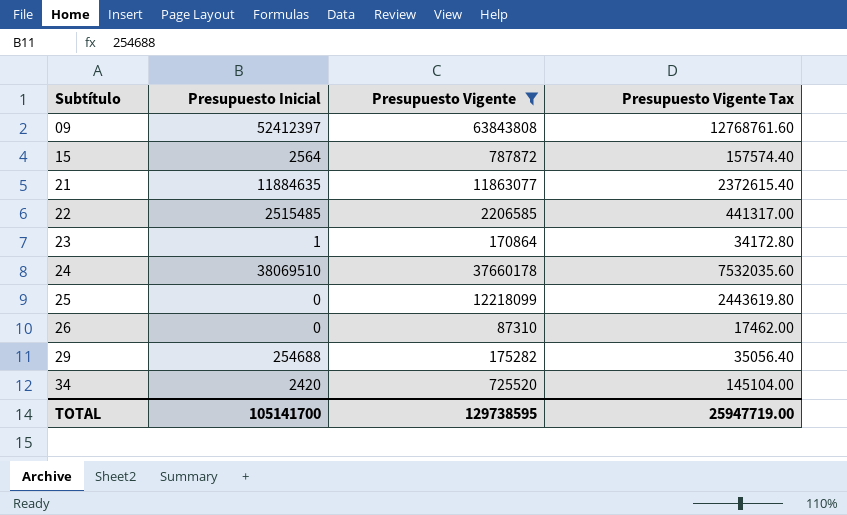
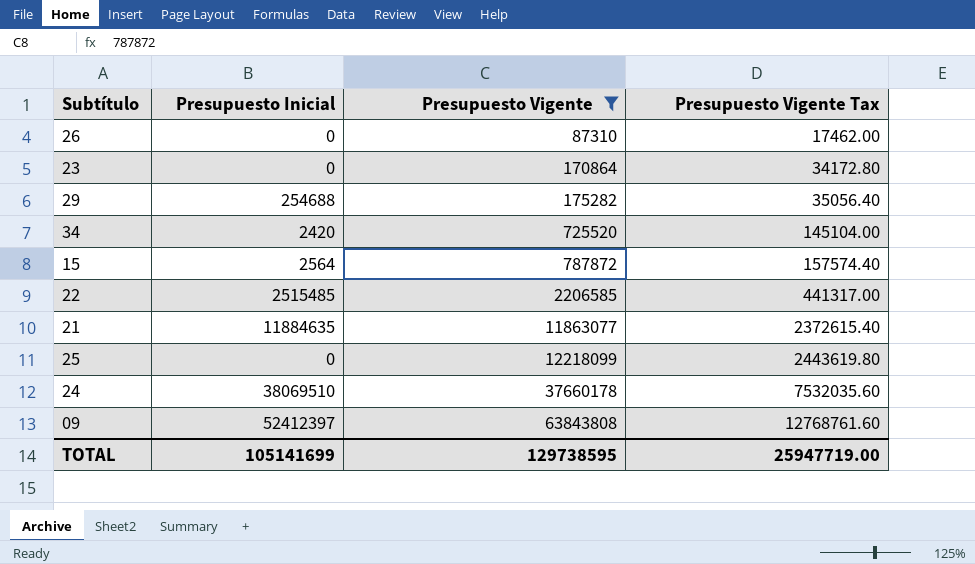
row order: Subtítulo ascending -> Presupuesto Vigente ascending
23 | Presupuesto Inicial: 1 -> 0
TOTAL | Presupuesto Inicial: 105141700 -> 105141699

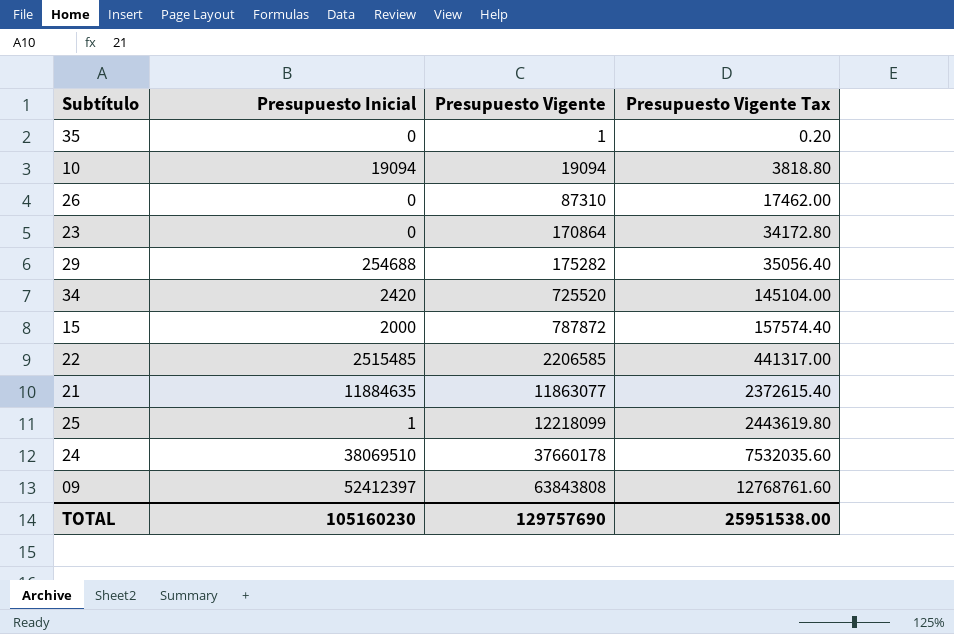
filter: Presupuesto Vigente >= 87310 -> none
15 | Presupuesto Inicial: 2564 -> 2000
25 | Presupuesto Inicial: 0 -> 1
TOTAL | Presupuesto Inicial: 105141699 -> 105160230
TOTAL | Presupuesto Vigente: 129738595 -> 129757690
TOTAL | Presupuesto Vigente Tax: 25947719.00 -> 25951538.00

